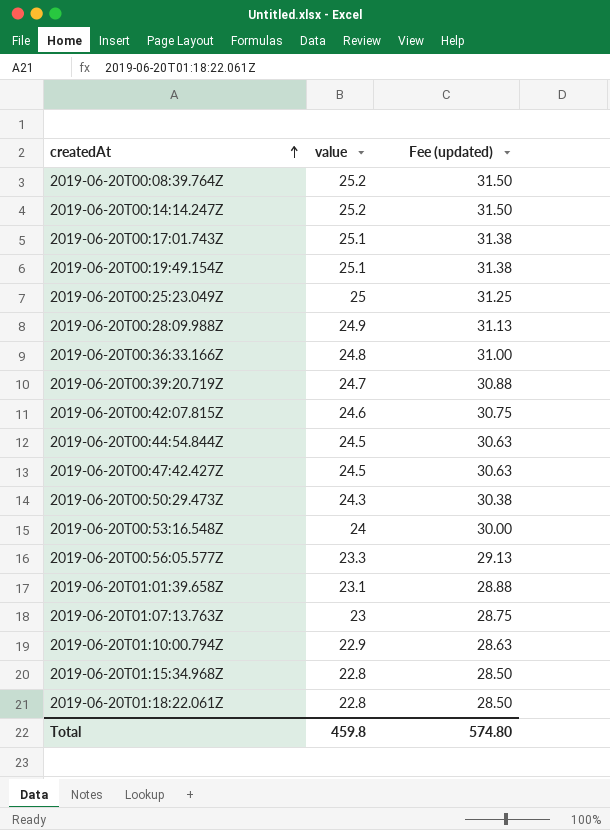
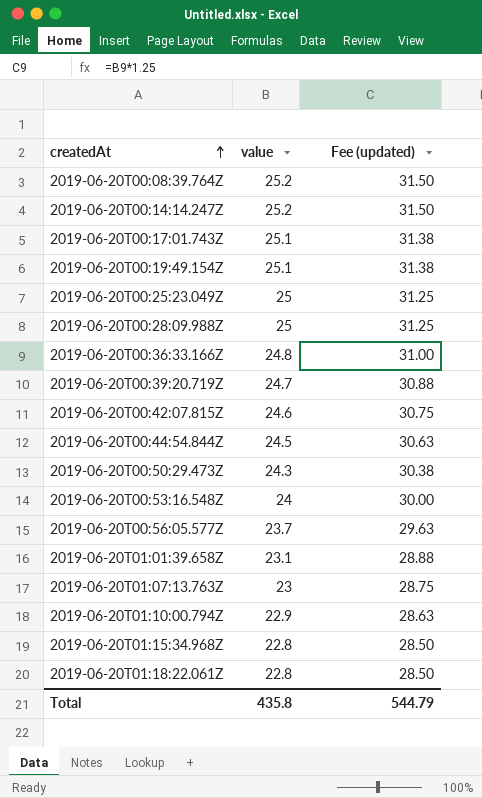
row 2019-06-20T00:47:42.427Z: 24.5 | 30.63 -> none
2019-06-20T00:28:09.988Z | value: 24.9 -> 25
2019-06-20T00:28:09.988Z | Fee (updated): 31.13 -> 31.25
2019-06-20T00:56:05.577Z | value: 23.3 -> 23.7
2019-06-20T00:56:05.577Z | Fee (updated): 29.13 -> 29.63
Total | value: 459.8 -> 435.8
Total | Fee (updated): 574.80 -> 544.79

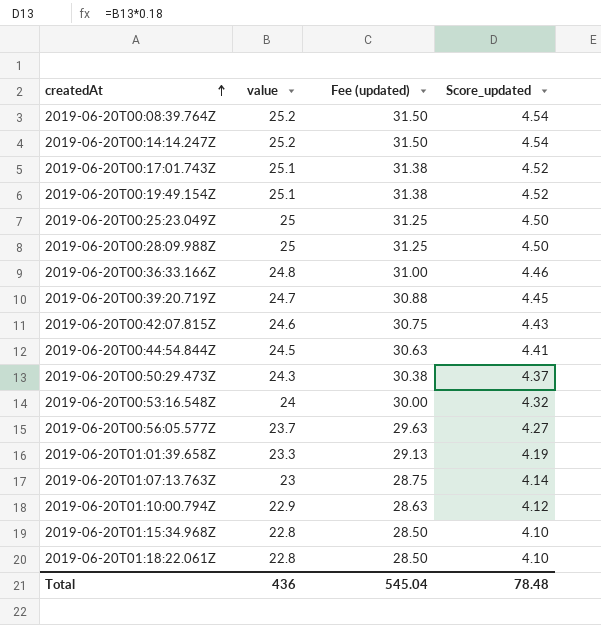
column Score_updated | formula: none -> [value] * 0.18
2019-06-20T01:01:39.658Z | value: 23.1 -> 23.3
2019-06-20T01:01:39.658Z | Fee (updated): 28.88 -> 29.13
Total | value: 435.8 -> 436
Total | Fee (updated): 544.79 -> 545.04

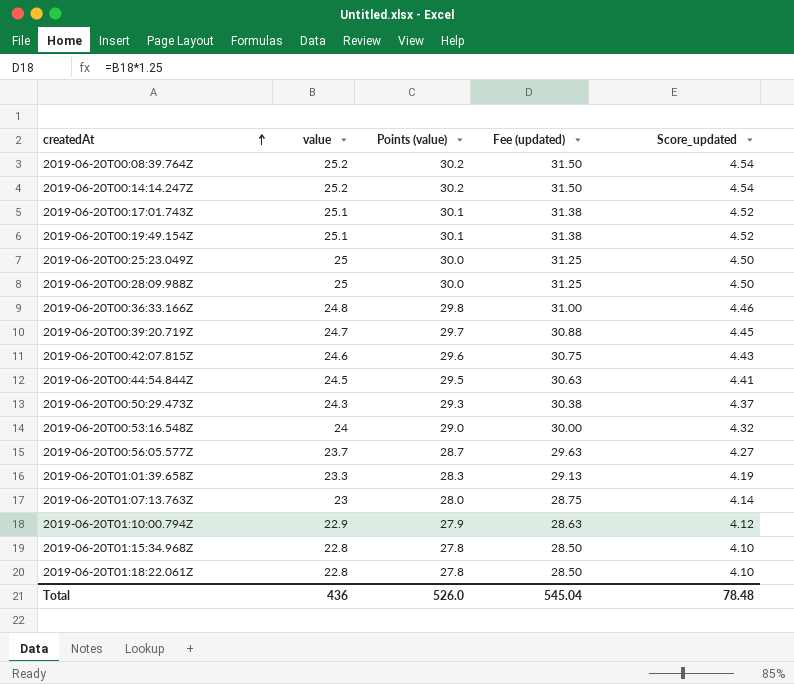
column Points (value) | formula: none -> [value] + 5

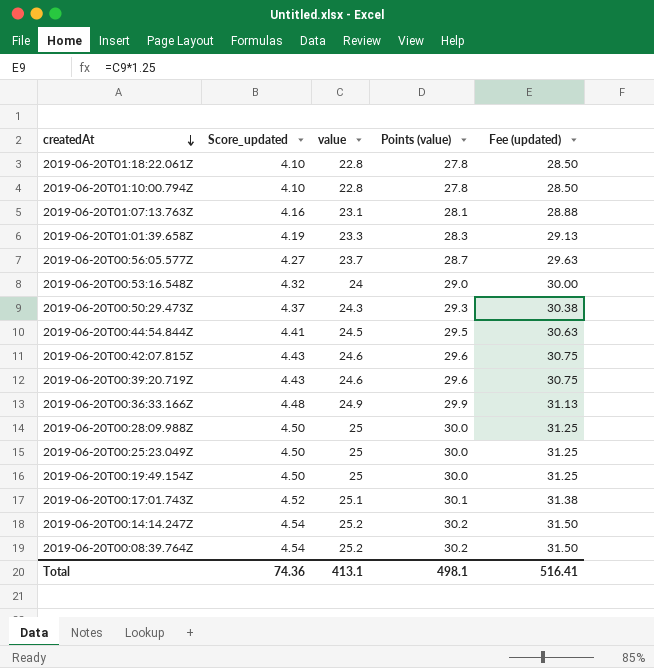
row order: createdAt ascending -> createdAt descending
column Score_updated | position: 5 -> 2
row 2019-06-20T01:15:34.968Z: 22.8 | 27.8 | 28.50 | 4.10 -> none
2019-06-20T01:10:00.794Z | Score_updated: 4.12 -> 4.10
2019-06-20T01:10:00.794Z | value: 22.9 -> 22.8
2019-06-20T01:10:00.794Z | Points (value): 27.9 -> 27.8
2019-06-20T01:10:00.794Z | Fee (updated): 28.63 -> 28.50
2019-06-20T01:07:13.763Z | Score_updated: 4.14 -> 4.16
2019-06-20T01:07:13.763Z | value: 23 -> 23.1
2019-06-20T01:07:13.763Z | Points (value): 28.0 -> 28.1
2019-06-20T01:07:13.763Z | Fee (updated): 28.75 -> 28.88
2019-06-20T00:39:20.719Z | Score_updated: 4.45 -> 4.43
2019-06-20T00:39:20.719Z | value: 24.7 -> 24.6
2019-06-20T00:39:20.719Z | Points (value): 29.7 -> 29.6
2019-06-20T00:39:20.719Z | Fee (updated): 30.88 -> 30.75
2019-06-20T00:36:33.166Z | Score_updated: 4.46 -> 4.48
2019-06-20T00:36:33.166Z | value: 24.8 -> 24.9
2019-06-20T00:36:33.166Z | Points (value): 29.8 -> 29.9
2019-06-20T00:36:33.166Z | Fee (updated): 31.00 -> 31.13
2019-06-20T00:19:49.154Z | Score_updated: 4.52 -> 4.50
2019-06-20T00:19:49.154Z | value: 25.1 -> 25
2019-06-20T00:19:49.154Z | Points (value): 30.1 -> 30.0
2019-06-20T00:19:49.154Z | Fee (updated): 31.38 -> 31.25
Total | Score_updated: 78.48 -> 74.36
Total | value: 436 -> 413.1
Total | Points (value): 526.0 -> 498.1
Total | Fee (updated): 545.04 -> 516.41

